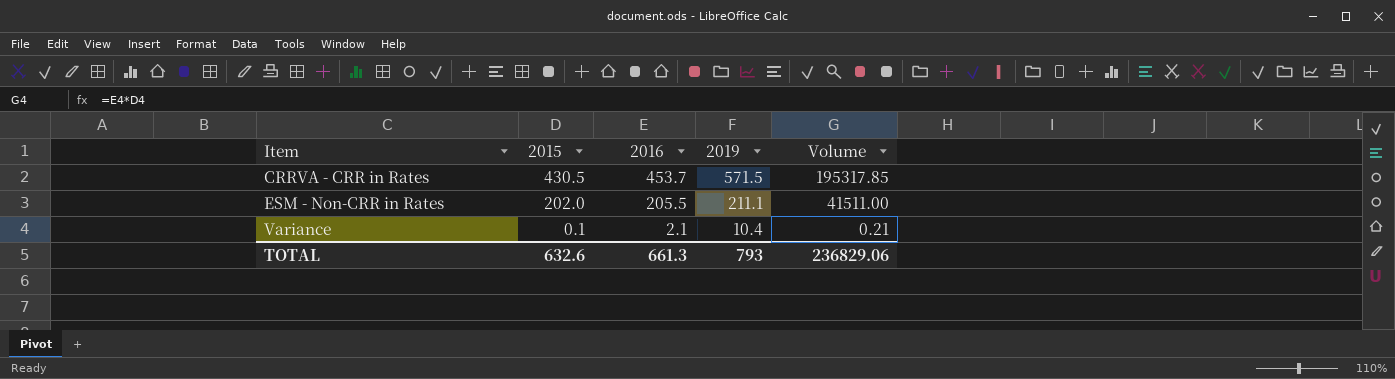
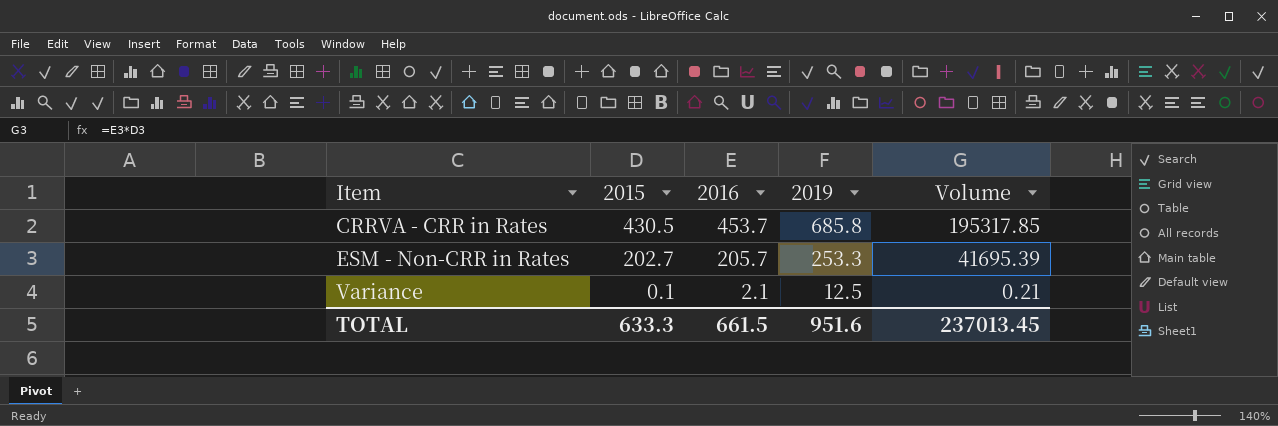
CRRVA - CRR in Rates | 2019: 571.5 -> 685.8
ESM - Non-CRR in Rates | 2015: 202.0 -> 202.7
ESM - Non-CRR in Rates | 2016: 205.5 -> 205.7
ESM - Non-CRR in Rates | 2019: 211.1 -> 253.3
ESM - Non-CRR in Rates | Volume: 41511.00 -> 41695.39
Variance | 2019: 10.4 -> 12.5
TOTAL | 2015: 632.6 -> 633.3
TOTAL | 2016: 661.3 -> 661.5
TOTAL | 2019: 793 -> 951.6
TOTAL | Volume: 236829.06 -> 237013.45

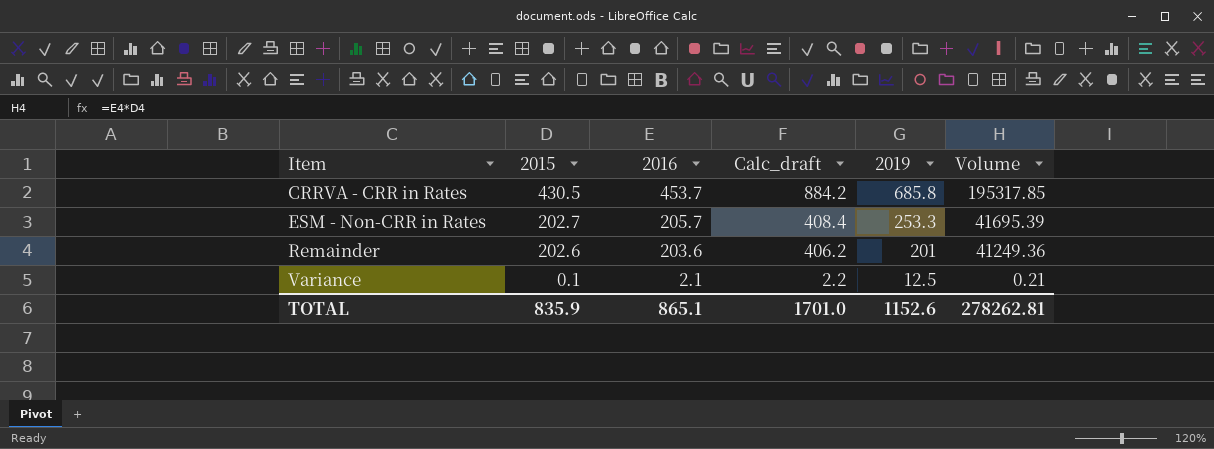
column Calc_draft | formula: none -> [2015] + [2016]
row Remainder: none -> 202.6 | 203.6 | 406.2 | 201 | 41249.36
TOTAL | 2015: 633.3 -> 835.9
TOTAL | 2016: 661.5 -> 865.1
TOTAL | 2019: 951.6 -> 1152.6
TOTAL | Volume: 237013.45 -> 278262.81

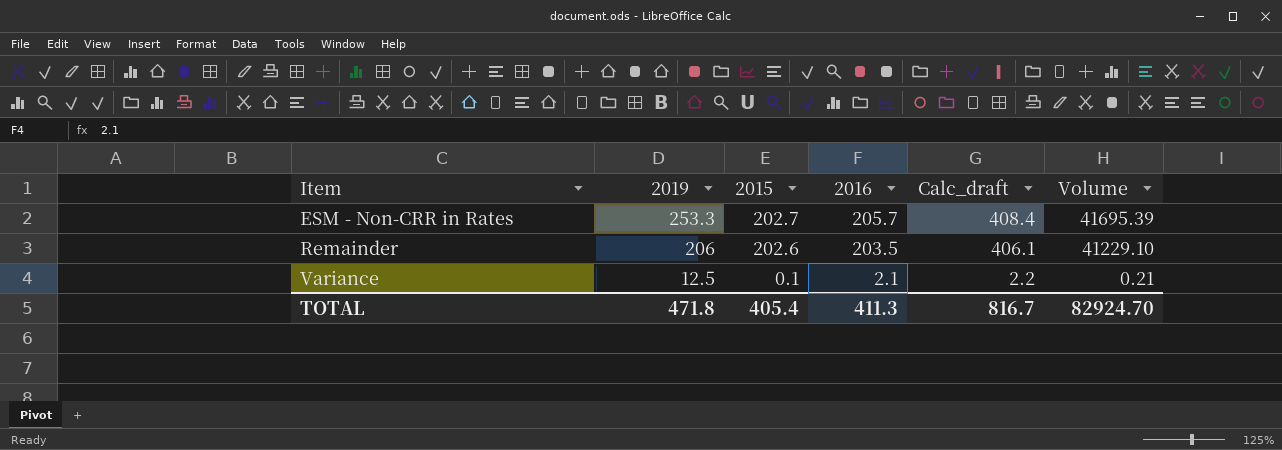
column 2019 | position: 5 -> 2
row CRRVA - CRR in Rates: 430.5 | 453.7 | 884.2 | 685.8 | 195317.85 -> none
Remainder | 2019: 201 -> 206
Remainder | 2016: 203.6 -> 203.5
Remainder | Calc_draft: 406.2 -> 406.1
Remainder | Volume: 41249.36 -> 41229.10
TOTAL | 2019: 1152.6 -> 471.8
TOTAL | 2015: 835.9 -> 405.4
TOTAL | 2016: 865.1 -> 411.3
TOTAL | Calc_draft: 1701.0 -> 816.7
TOTAL | Volume: 278262.81 -> 82924.70

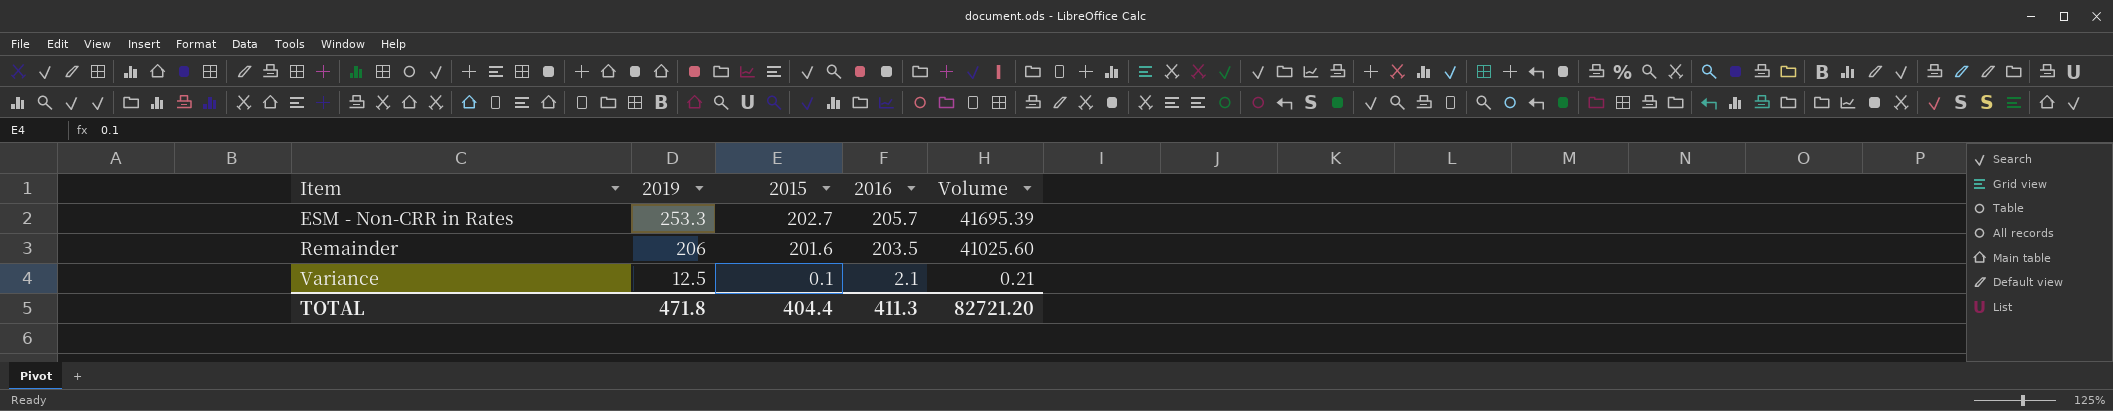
column Calc_draft | formula: [2015] + [2016] -> none
Remainder | 2015: 202.6 -> 201.6
Remainder | Volume: 41229.10 -> 41025.60
TOTAL | 2015: 405.4 -> 404.4
TOTAL | Volume: 82924.70 -> 82721.20

